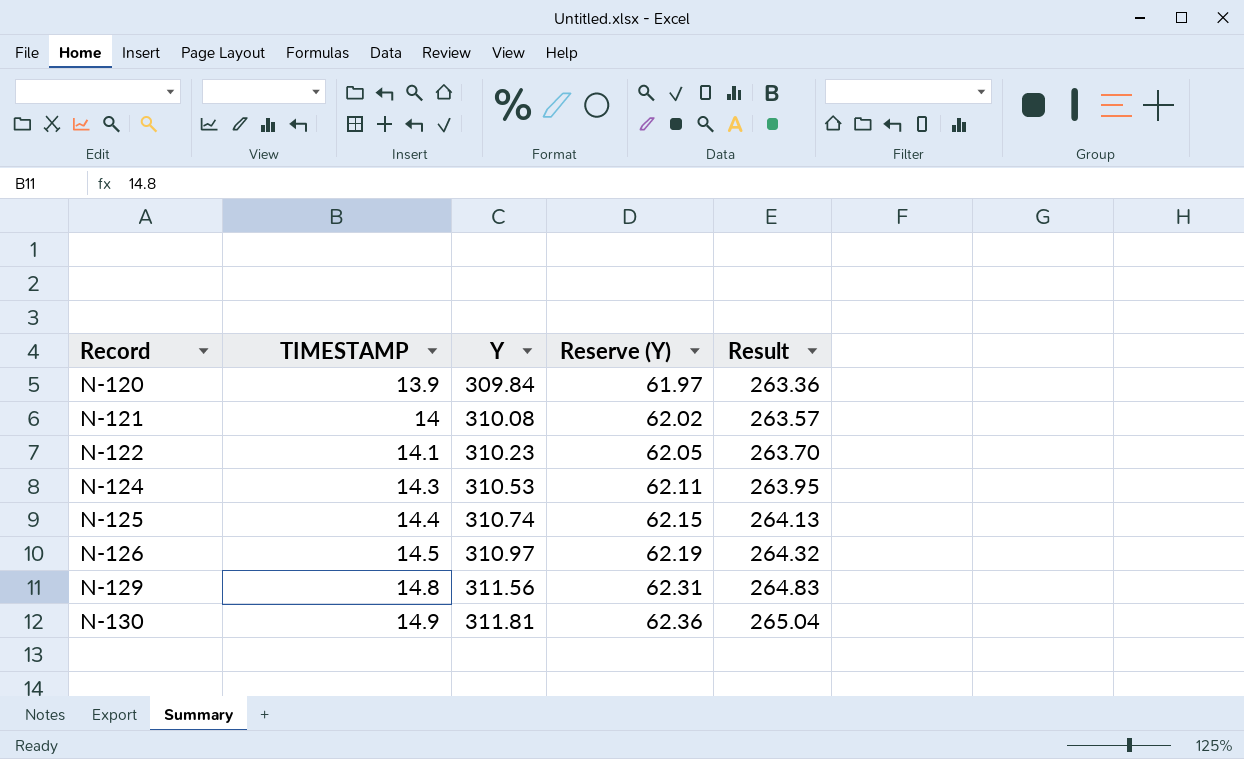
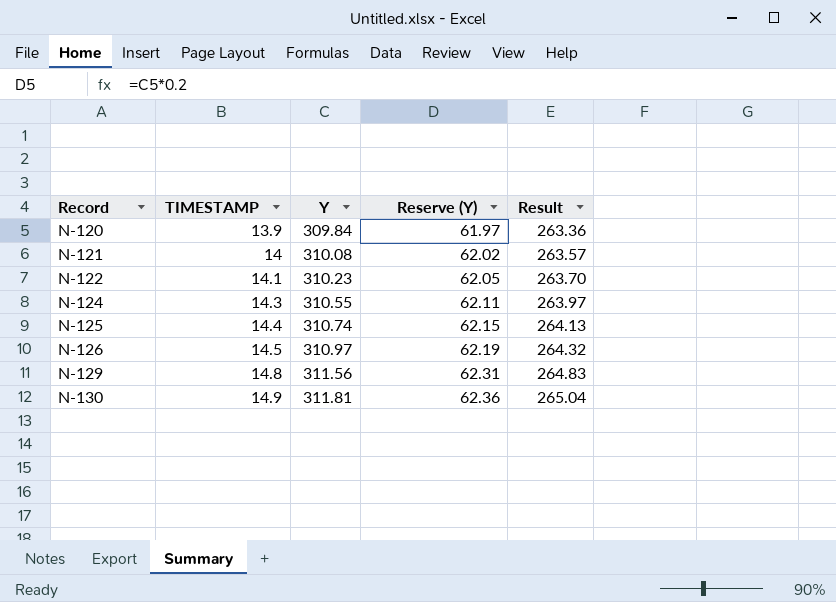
N-124 | Y: 310.53 -> 310.55
N-124 | Result: 263.95 -> 263.97

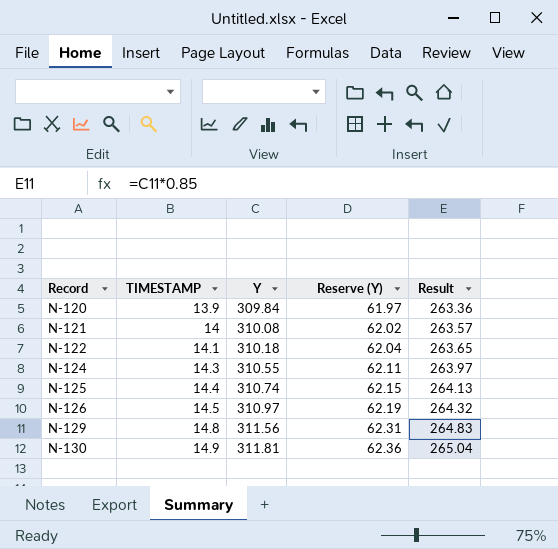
N-122 | Y: 310.23 -> 310.18
N-122 | Reserve (Y): 62.05 -> 62.04
N-122 | Result: 263.70 -> 263.65

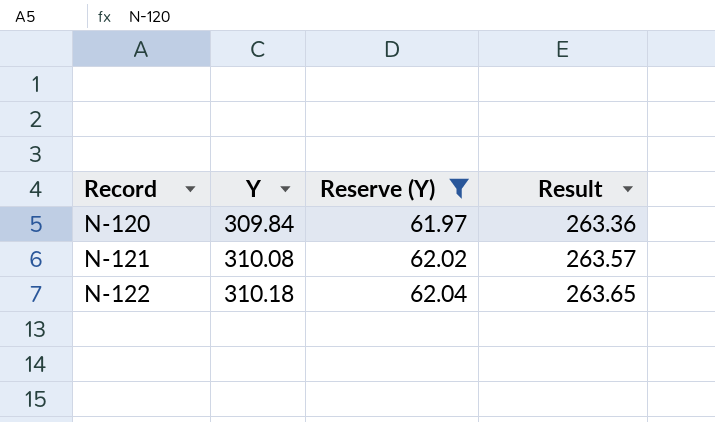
filter: none -> Reserve (Y) <= 62.04
column TIMESTAMP | position: 2 -> none

